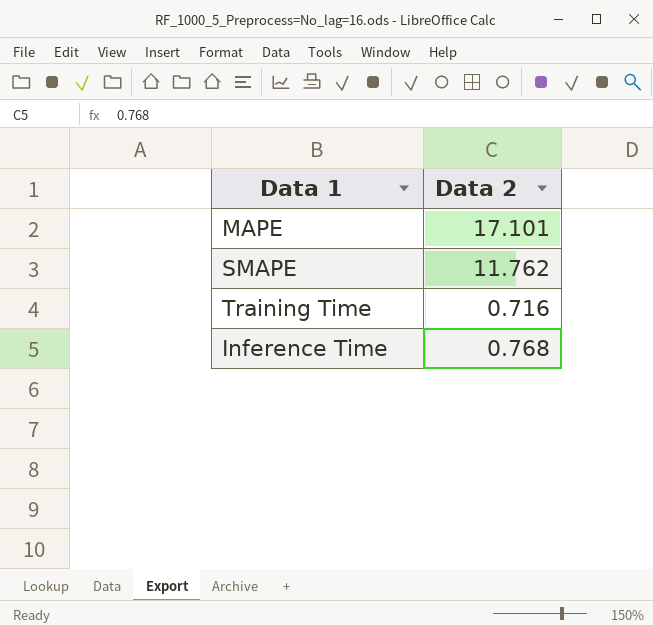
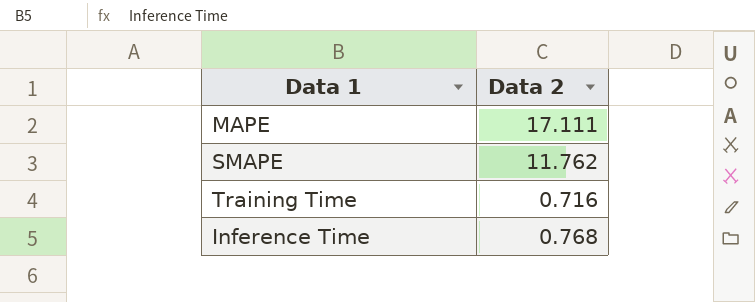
MAPE | Data 2: 17.101 -> 17.111

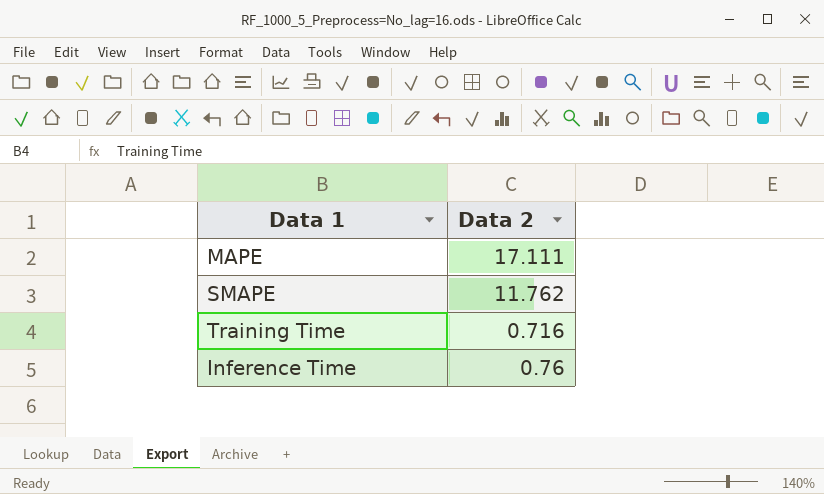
Inference Time | Data 2: 0.768 -> 0.76

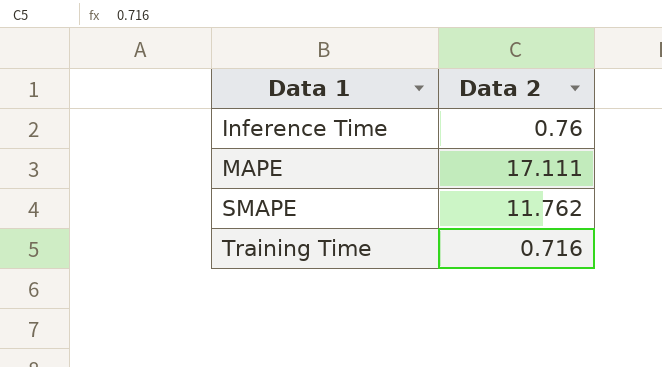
row order: none -> Data 1 ascending

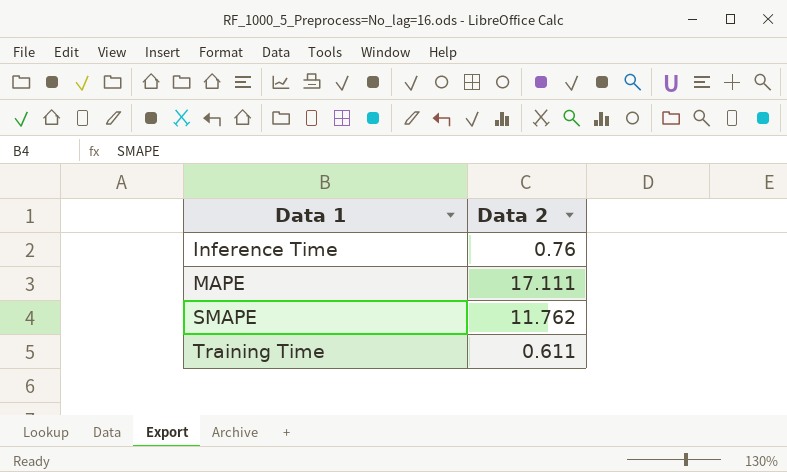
Training Time | Data 2: 0.716 -> 0.611

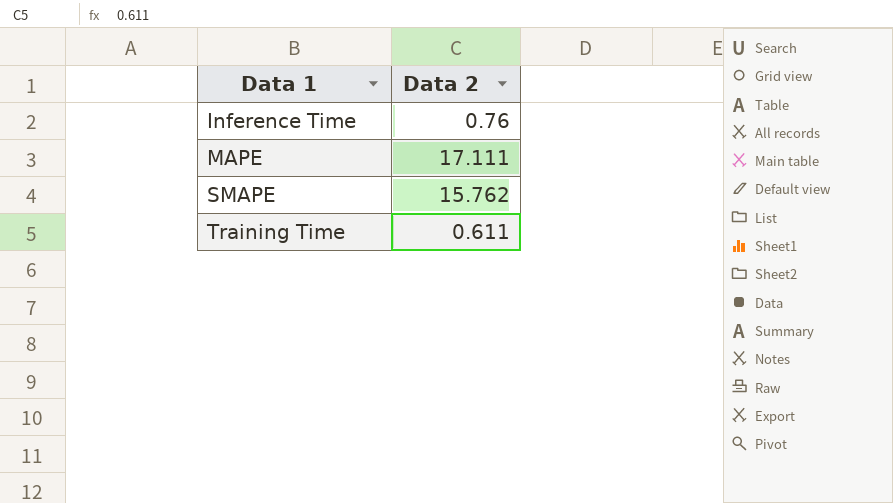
SMAPE | Data 2: 11.762 -> 15.762

